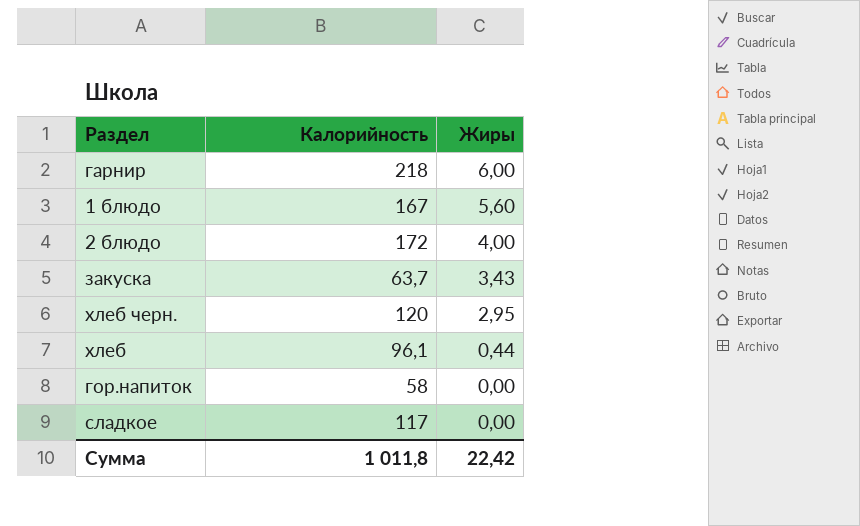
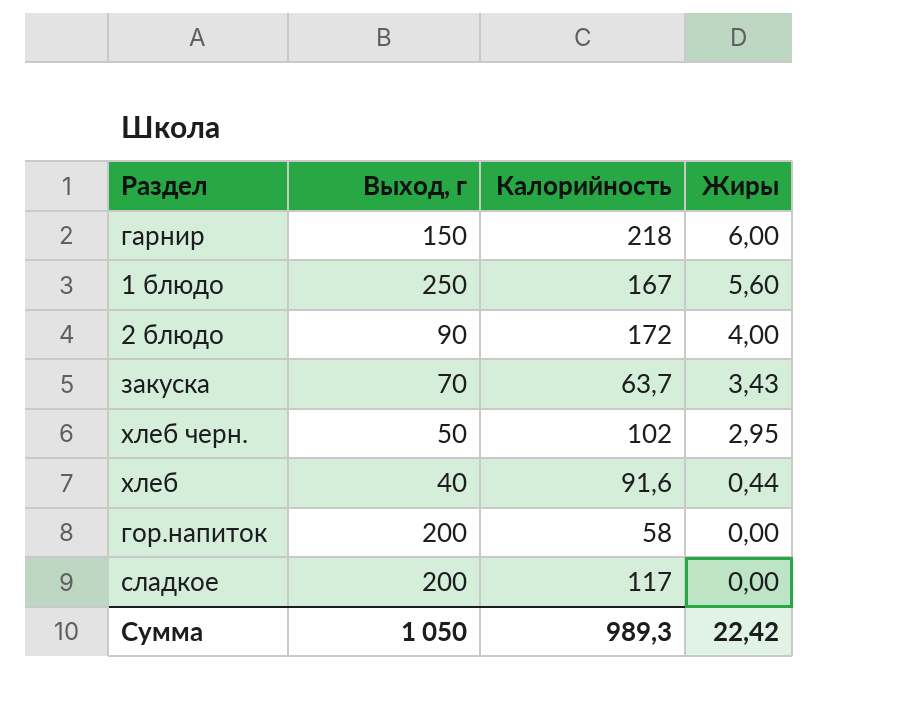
column Выход, г | position: none -> 2
хлеб черн. | Калорийность: 120 -> 102
хлеб | Калорийность: 96,1 -> 91,6
Сумма | Калорийность: 1 011,8 -> 989,3

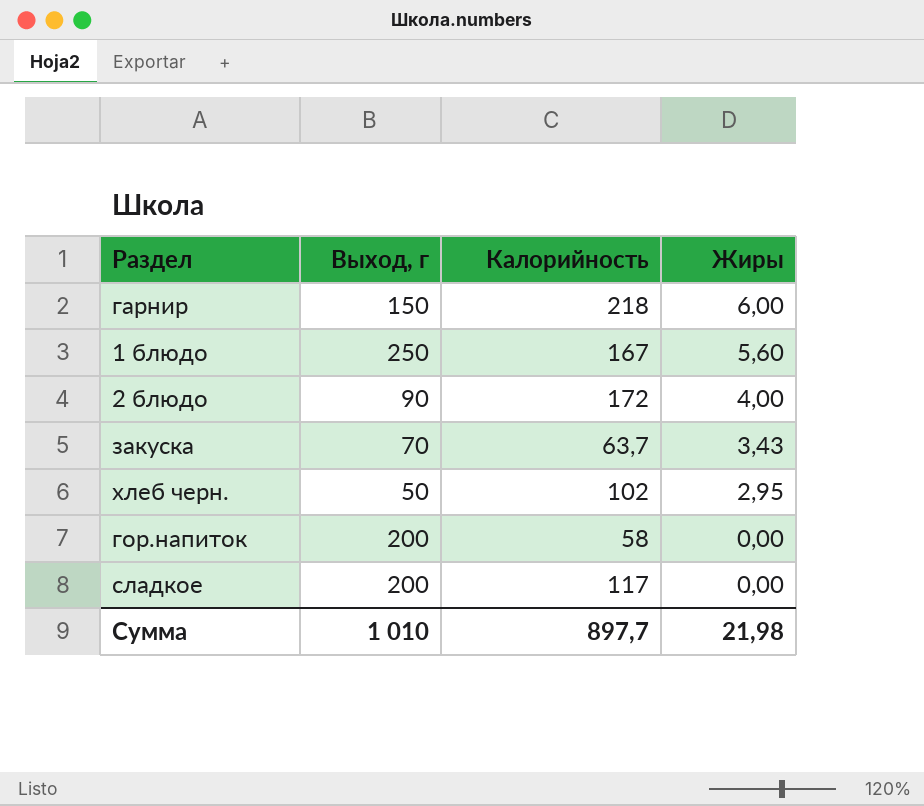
row хлеб: 40 | 91,6 | 0,44 -> none
Сумма | Выход, г: 1 050 -> 1 010
Сумма | Калорийность: 989,3 -> 897,7
Сумма | Жиры: 22,42 -> 21,98

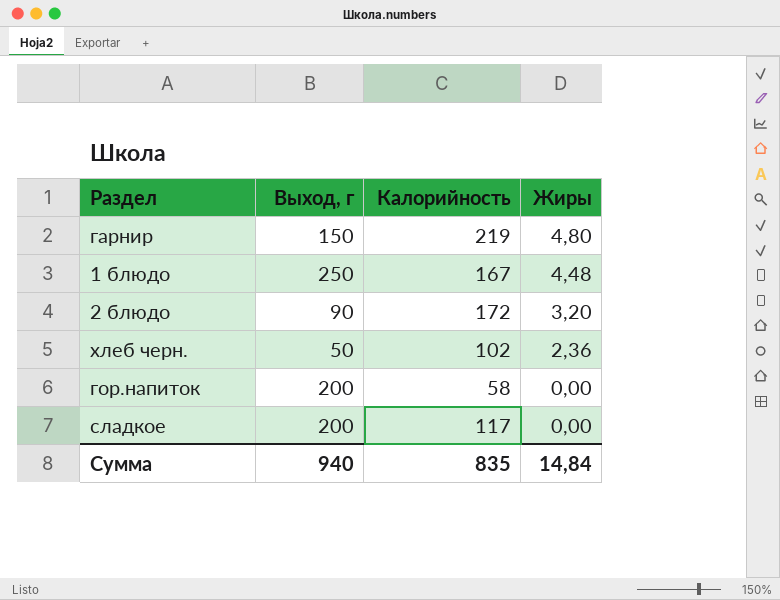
row закуска: 70 | 63,7 | 3,43 -> none
гарнир | Калорийность: 218 -> 219
гарнир | Жиры: 6,00 -> 4,80
1 блюдо | Жиры: 5,60 -> 4,48
2 блюдо | Жиры: 4,00 -> 3,20
хлеб черн. | Жиры: 2,95 -> 2,36
Сумма | Выход, г: 1 010 -> 940
Сумма | Калорийность: 897,7 -> 835
Сумма | Жиры: 21,98 -> 14,84

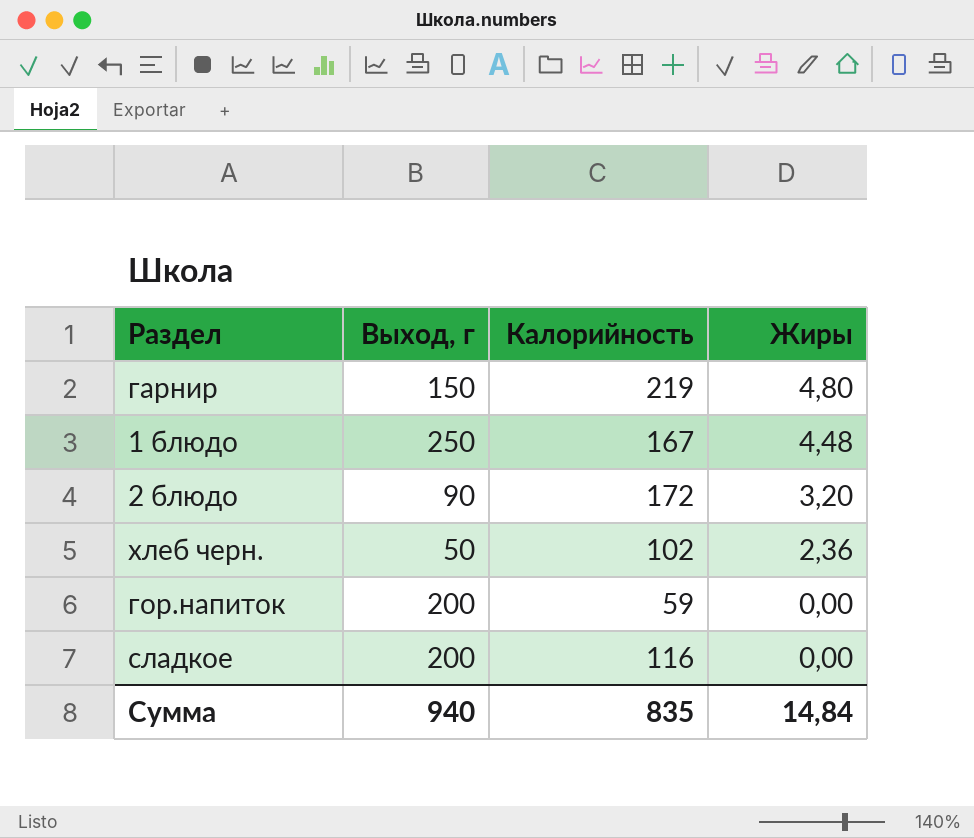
гор.напиток | Калорийность: 58 -> 59
сладкое | Калорийность: 117 -> 116

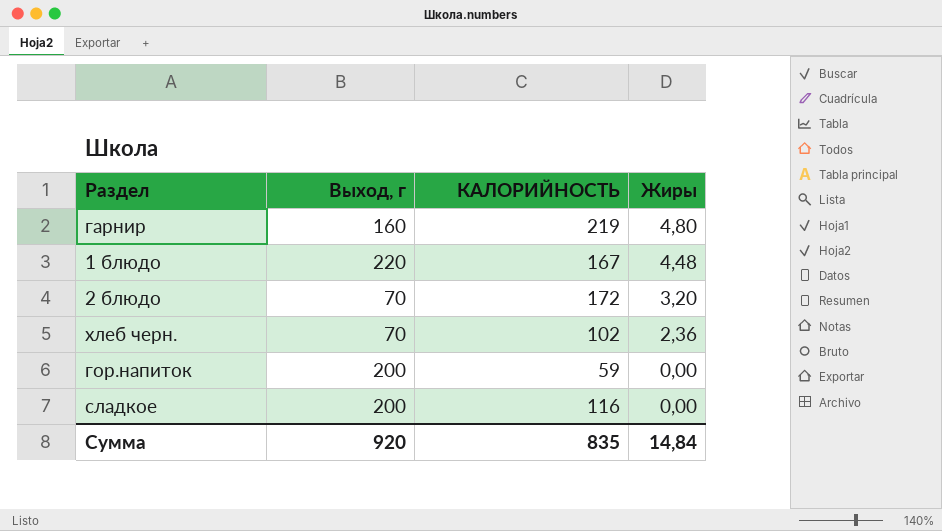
column name: Калорийность -> КАЛОРИЙНОСТЬ
гарнир | Выход, г: 150 -> 160
1 блюдо | Выход, г: 250 -> 220
2 блюдо | Выход, г: 90 -> 70
хлеб черн. | Выход, г: 50 -> 70
Сумма | Выход, г: 940 -> 920

